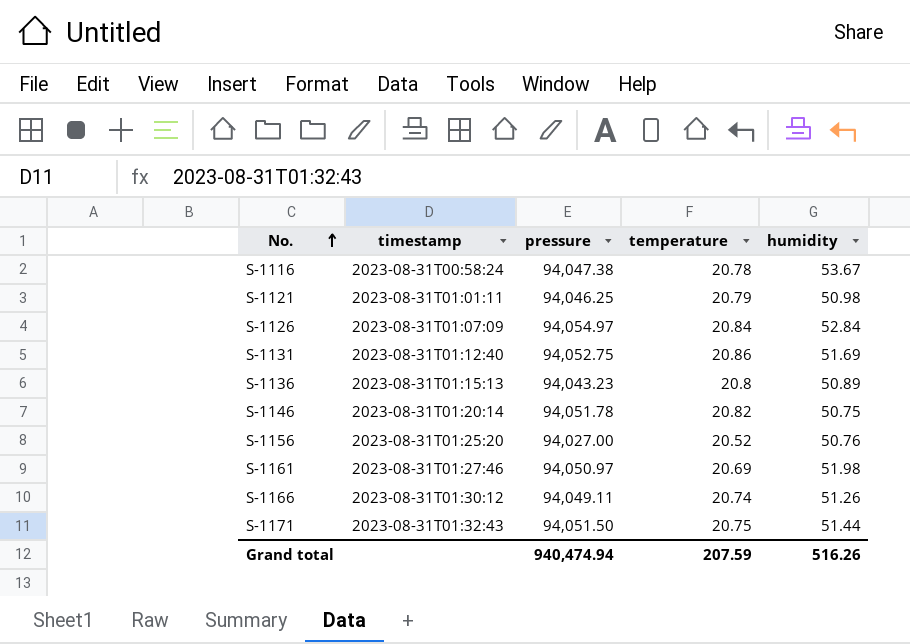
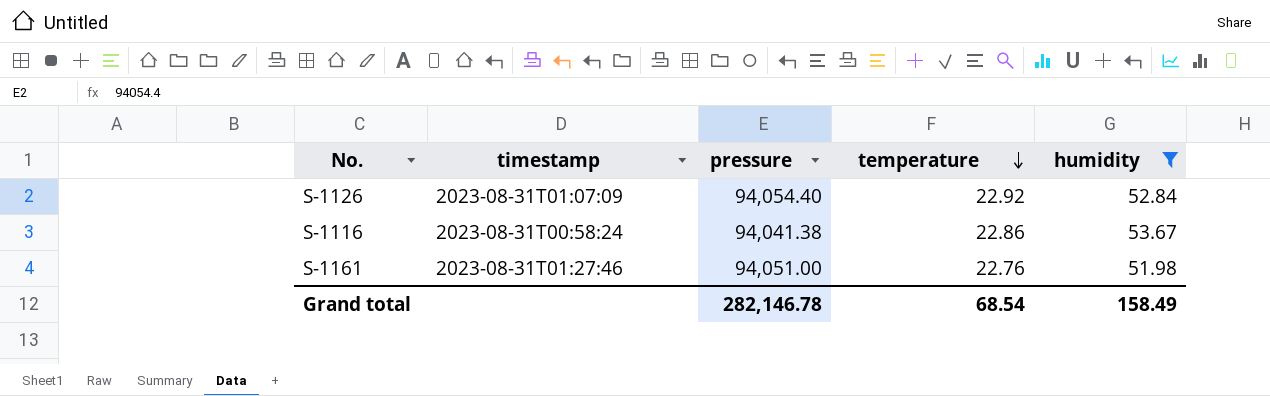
filter: none -> humidity >= 51.98
row order: No. ascending -> temperature descending
S-1126 | pressure: 94,054.97 -> 94,054.40
S-1126 | temperature: 20.84 -> 22.92
S-1116 | pressure: 94,047.38 -> 94,041.38
S-1116 | temperature: 20.78 -> 22.86
S-1161 | pressure: 94,050.97 -> 94,051.00
S-1161 | temperature: 20.69 -> 22.76
Grand total | pressure: 940,474.94 -> 282,146.78
Grand total | temperature: 207.59 -> 68.54
Grand total | humidity: 516.26 -> 158.49

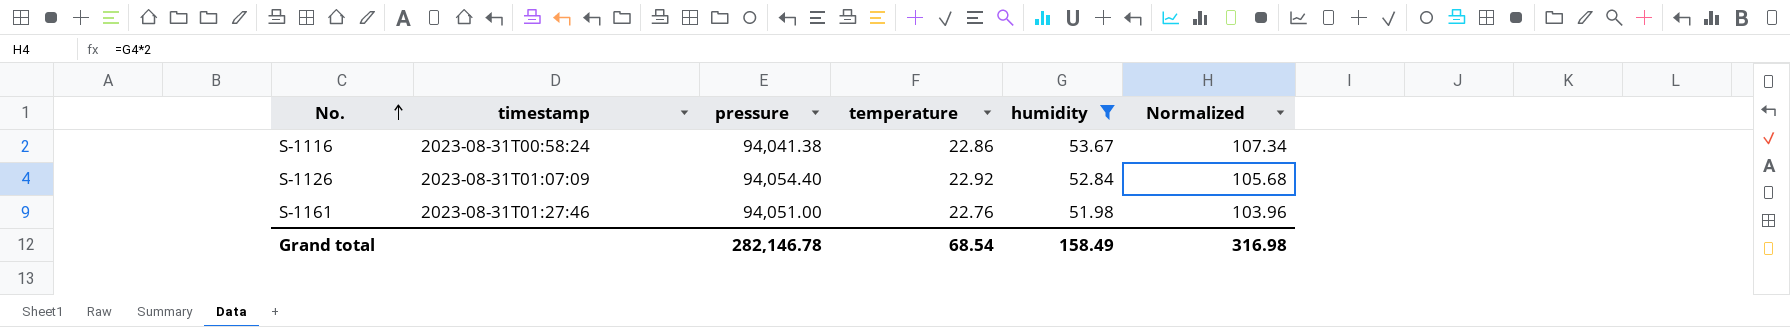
row order: temperature descending -> No. ascending
column Normalized | formula: none -> [humidity] * 2

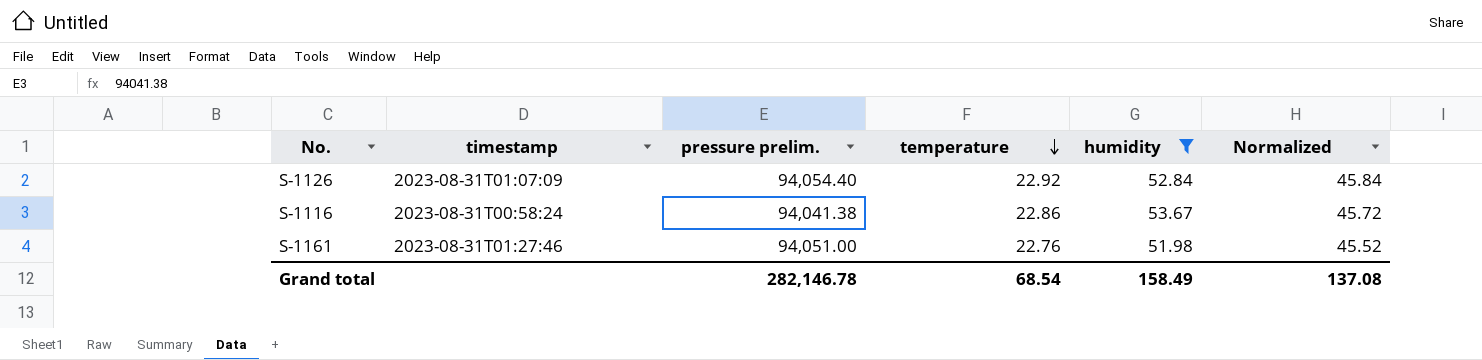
row order: No. ascending -> temperature descending
column name: pressure -> pressure prelim.
column Normalized | formula: [humidity] * 2 -> [temperature] * 2
Grand total | Normalized: 316.98 -> 137.08

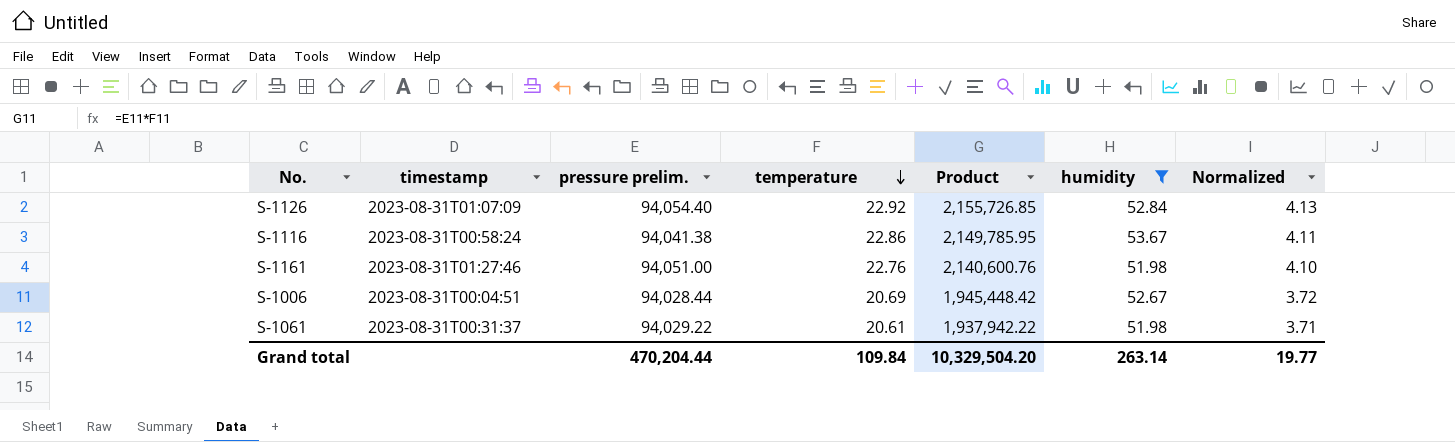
column Product | formula: none -> [pressure prelim.] * [temperature]
column Normalized | formula: [temperature] * 2 -> [temperature] * 0.18
row S-1006: none -> 2023-08-31T00:04:51 | 94,028.44 | 20.69 | 1,945,448.42 | 52.67 | 3.72
row S-1061: none -> 2023-08-31T00:31:37 | 94,029.22 | 20.61 | 1,937,942.22 | 51.98 | 3.71
Grand total | pressure prelim.: 282,146.78 -> 470,204.44
Grand total | temperature: 68.54 -> 109.84
Grand total | humidity: 158.49 -> 263.14
Grand total | Normalized: 137.08 -> 19.77

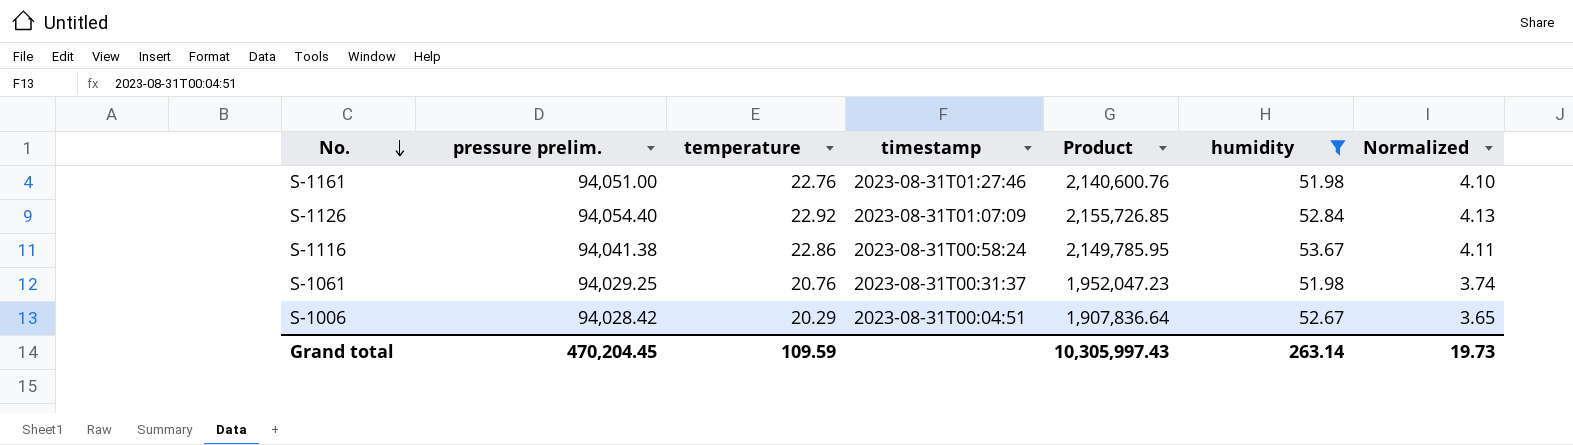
row order: temperature descending -> No. descending
column timestamp | position: 2 -> 4
S-1061 | pressure prelim.: 94,029.22 -> 94,029.25
S-1061 | temperature: 20.61 -> 20.76
S-1061 | Product: 1,937,942.22 -> 1,952,047.23
S-1061 | Normalized: 3.71 -> 3.74
S-1006 | pressure prelim.: 94,028.44 -> 94,028.42
S-1006 | temperature: 20.69 -> 20.29
S-1006 | Product: 1,945,448.42 -> 1,907,836.64
S-1006 | Normalized: 3.72 -> 3.65
Grand total | pressure prelim.: 470,204.44 -> 470,204.45
Grand total | temperature: 109.84 -> 109.59
Grand total | Product: 10,329,504.20 -> 10,305,997.43
Grand total | Normalized: 19.77 -> 19.73

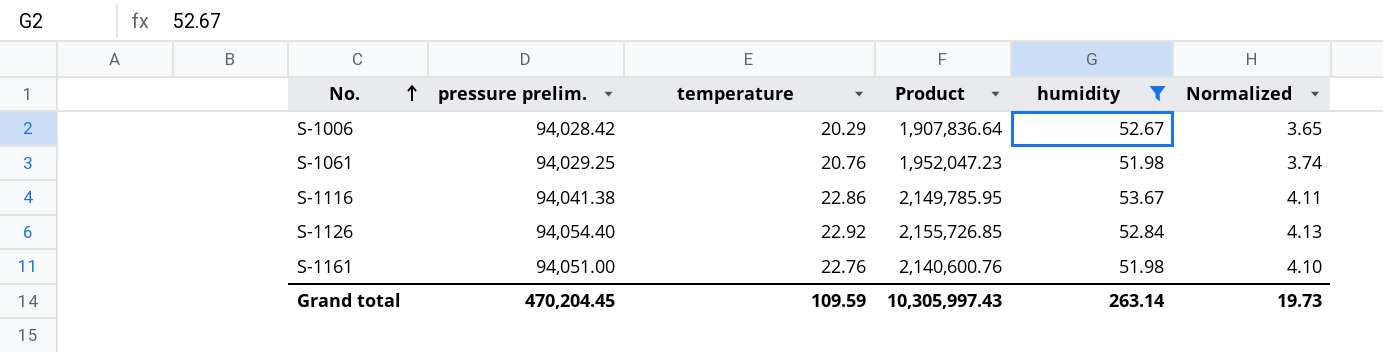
row order: No. descending -> No. ascending
column timestamp | position: 4 -> none

